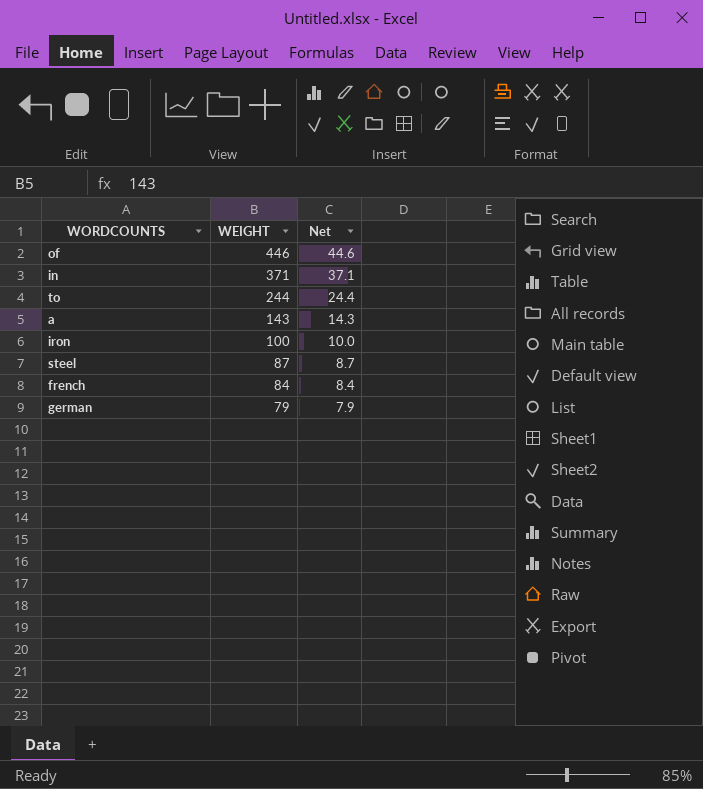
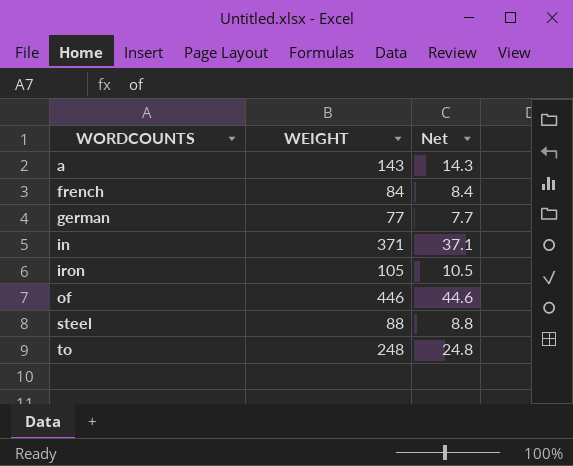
row order: WEIGHT descending -> WORDCOUNTS ascending
german | WEIGHT: 79 -> 77
german | Net: 7.9 -> 7.7
iron | WEIGHT: 100 -> 105
iron | Net: 10.0 -> 10.5
steel | WEIGHT: 87 -> 88
steel | Net: 8.7 -> 8.8
to | WEIGHT: 244 -> 248
to | Net: 24.4 -> 24.8

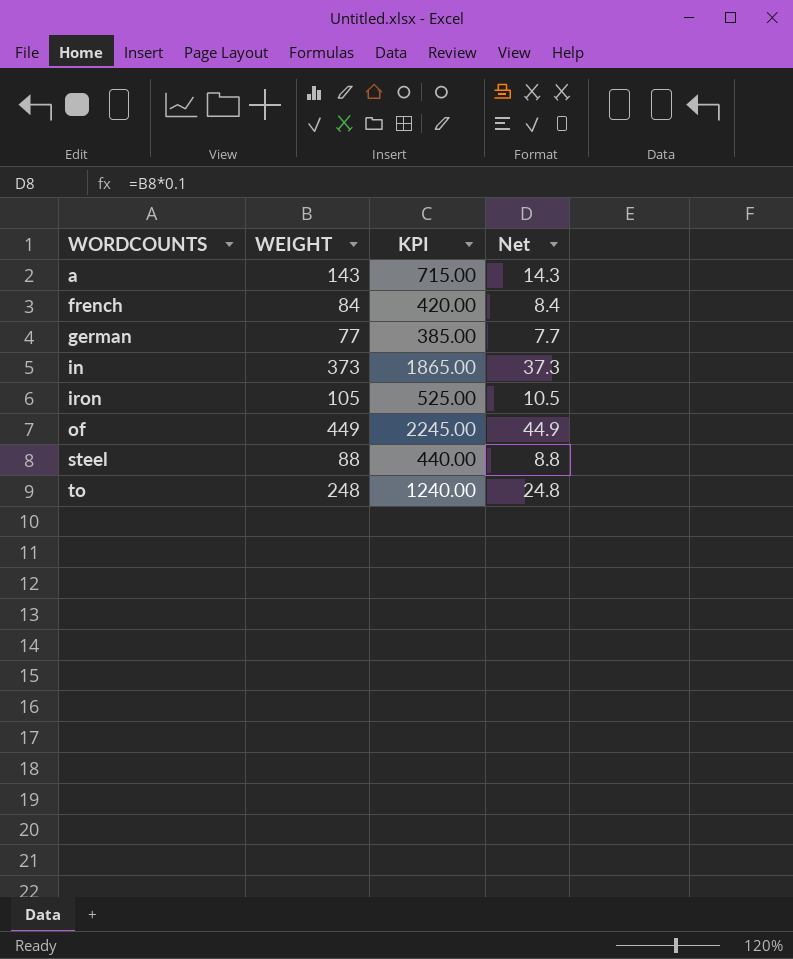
column KPI | formula: none -> [WEIGHT] * 5
in | WEIGHT: 371 -> 373
in | Net: 37.1 -> 37.3
of | WEIGHT: 446 -> 449
of | Net: 44.6 -> 44.9

